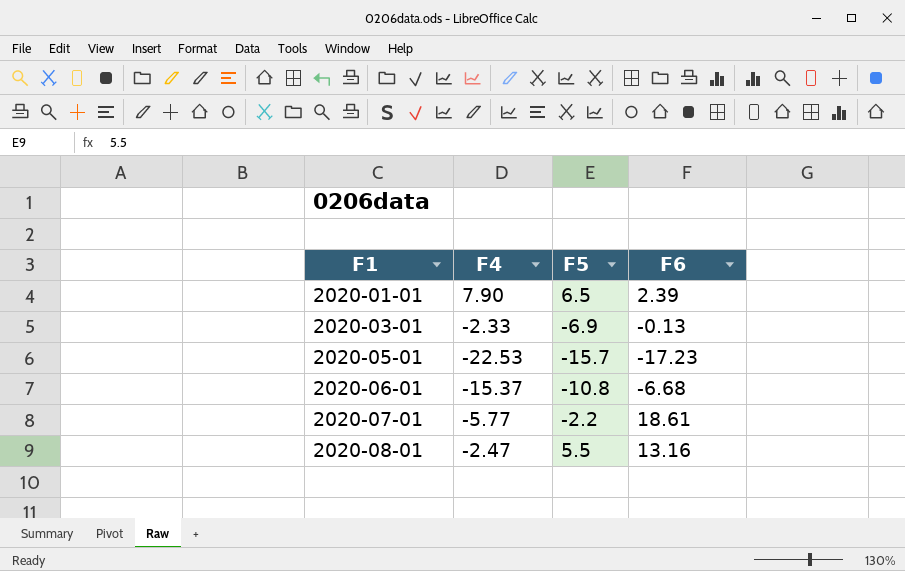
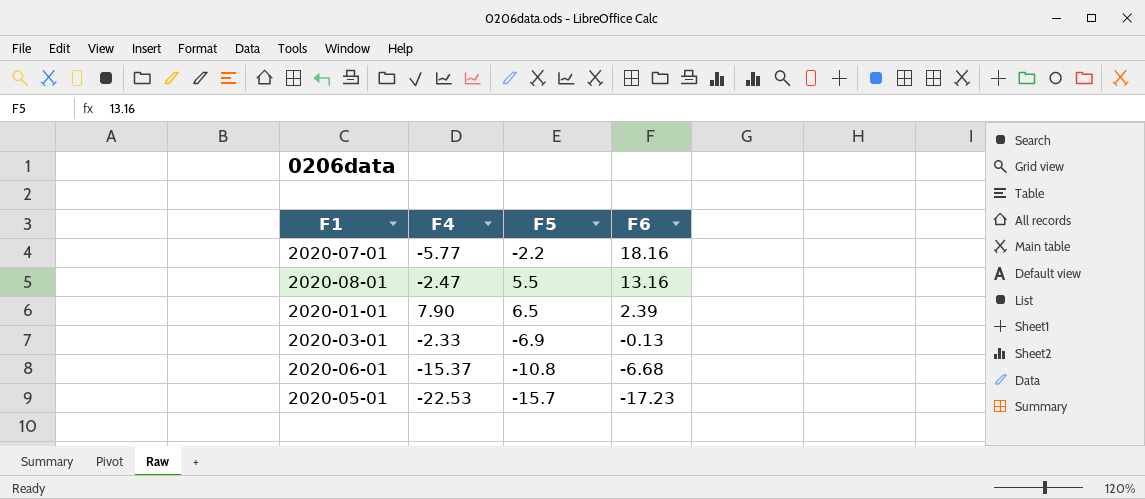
row order: F1 ascending -> F6 descending
2020-07-01 | F6: 18.61 -> 18.16

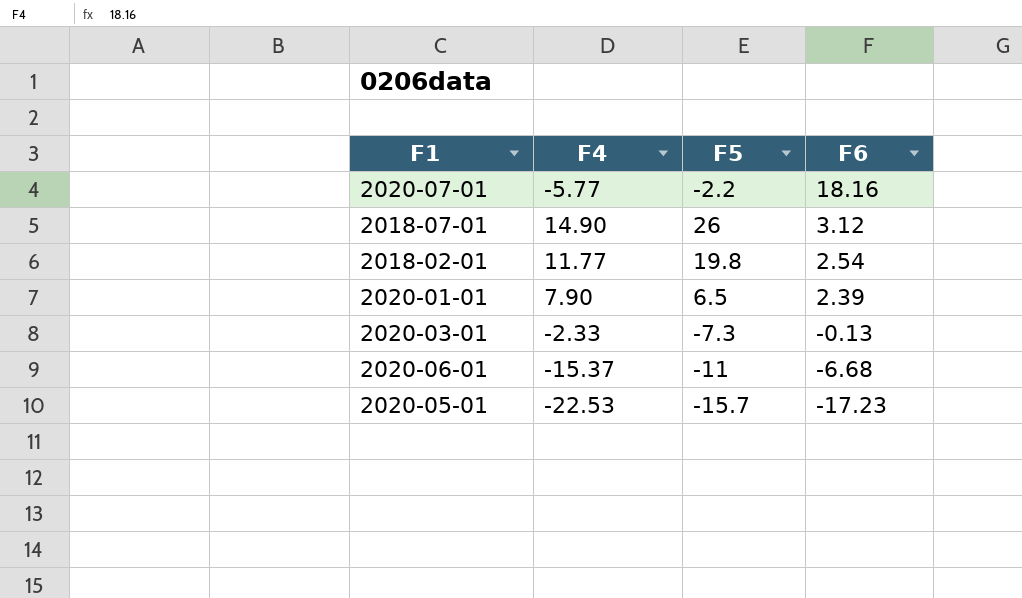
row 2020-08-01: -2.47 | 5.5 | 13.16 -> none
row 2018-07-01: none -> 14.90 | 26 | 3.12
row 2018-02-01: none -> 11.77 | 19.8 | 2.54
2020-03-01 | F5: -6.9 -> -7.3
2020-06-01 | F5: -10.8 -> -11

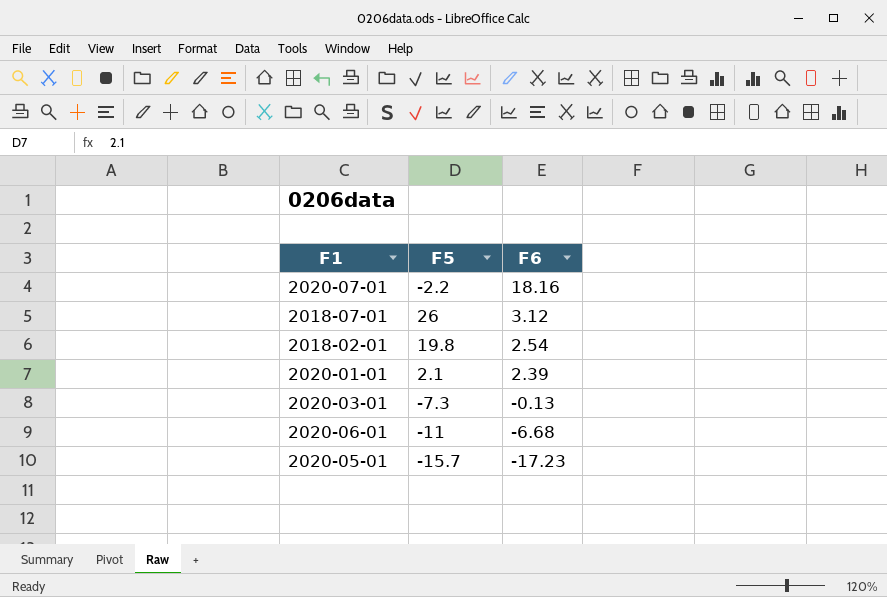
column F4 | position: 2 -> none
2020-01-01 | F5: 6.5 -> 2.1

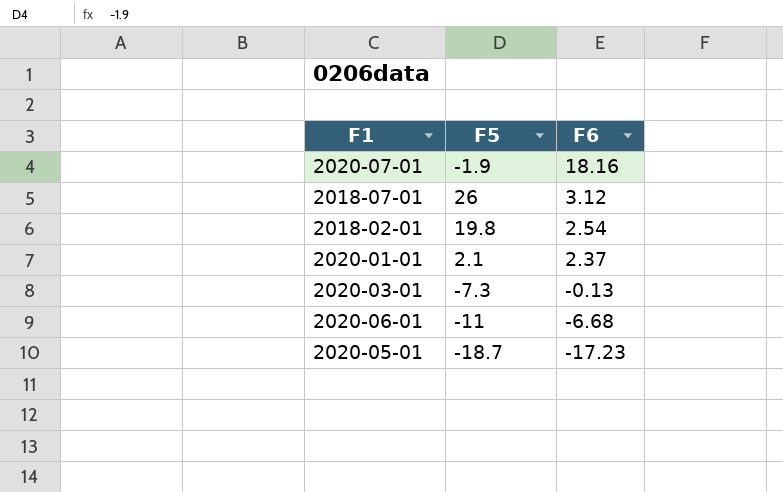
2020-07-01 | F5: -2.2 -> -1.9
2020-01-01 | F6: 2.39 -> 2.37
2020-05-01 | F5: -15.7 -> -18.7

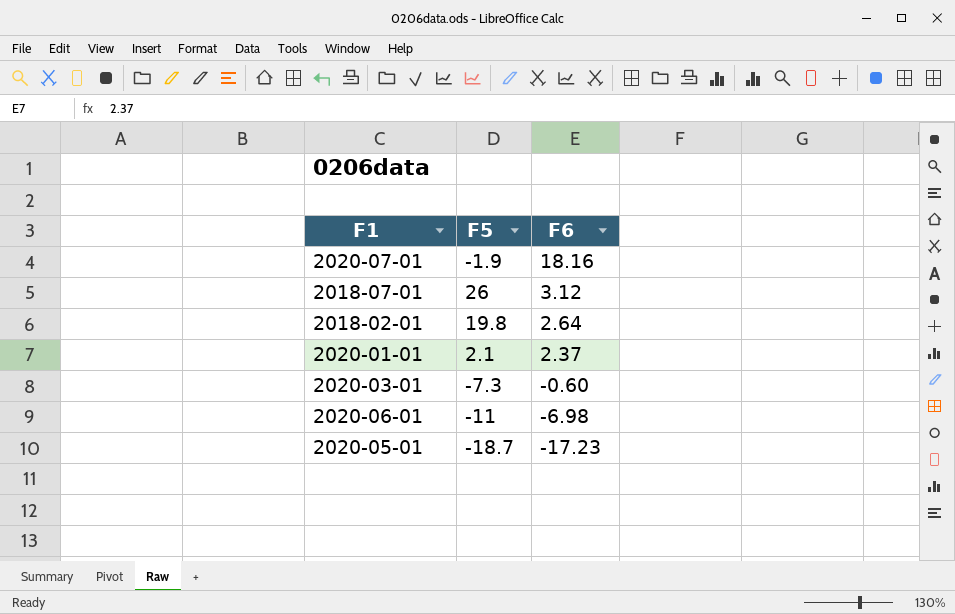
2018-02-01 | F6: 2.54 -> 2.64
2020-03-01 | F6: -0.13 -> -0.60
2020-06-01 | F6: -6.68 -> -6.98

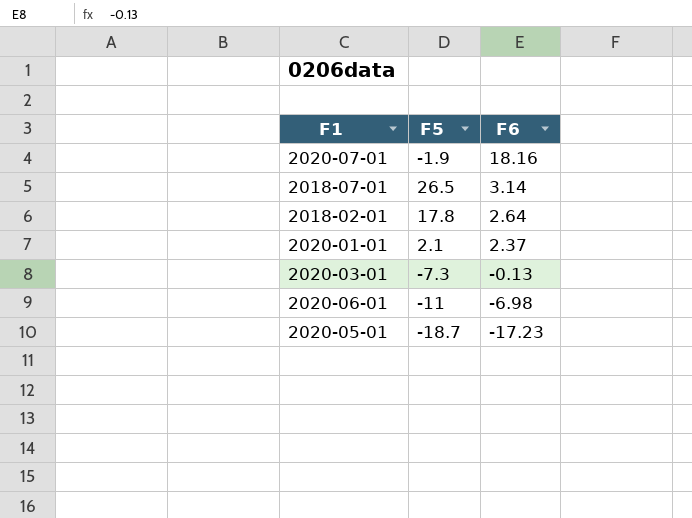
2018-07-01 | F5: 26 -> 26.5
2018-07-01 | F6: 3.12 -> 3.14
2018-02-01 | F5: 19.8 -> 17.8
2020-03-01 | F6: -0.60 -> -0.13

